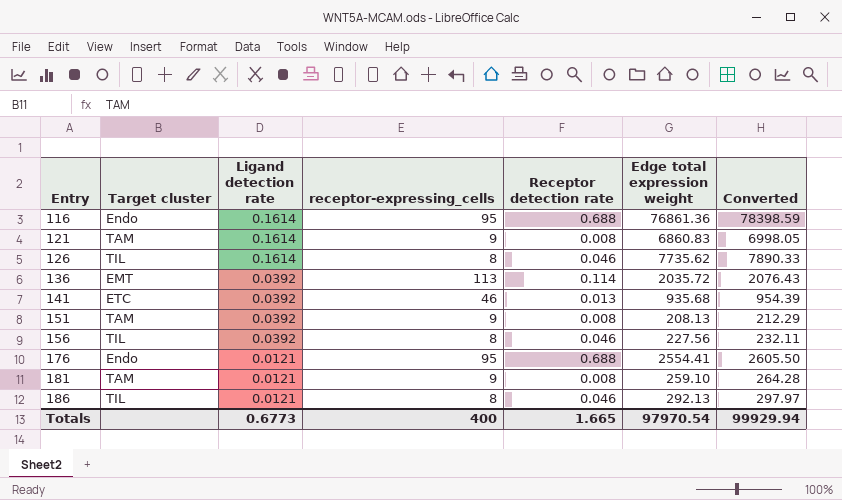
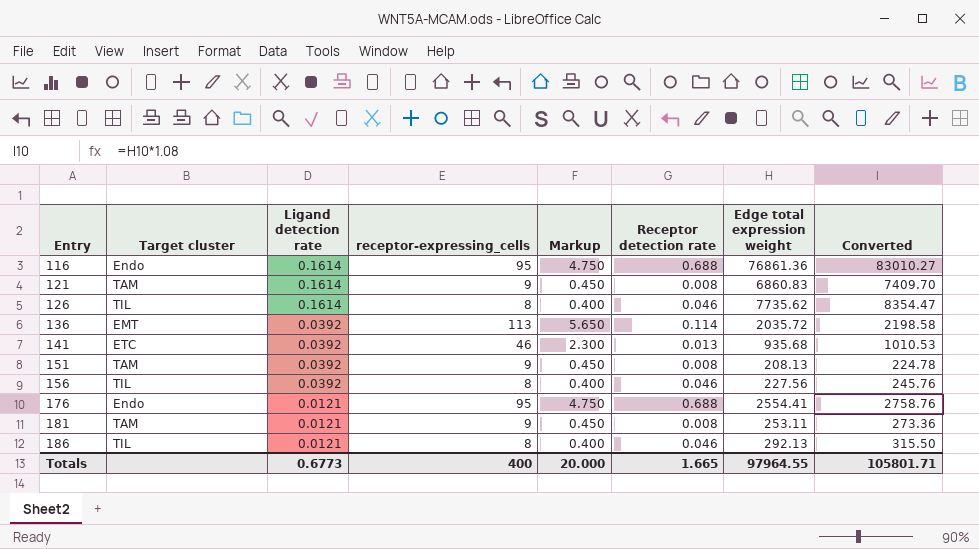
column Markup | formula: none -> [receptor-expressing_cells] * 0.05
column Converted | formula: [Edge total expression weight] * 1.02 -> [Edge total expression weight] * 1.08
181 | Edge total expression weight: 259.10 -> 253.11
Totals | Edge total expression weight: 97970.54 -> 97964.55
Totals | Converted: 99929.94 -> 105801.71

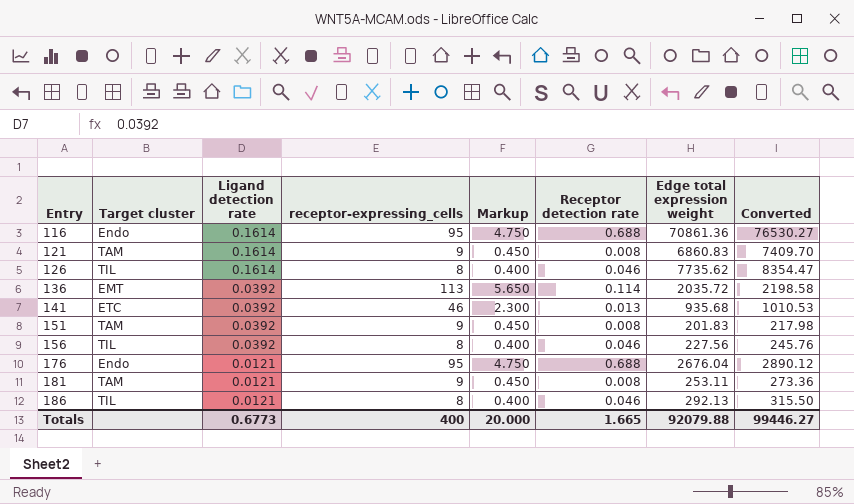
116 | Edge total expression weight: 76861.36 -> 70861.36
116 | Converted: 83010.27 -> 76530.27
151 | Edge total expression weight: 208.13 -> 201.83
151 | Converted: 224.78 -> 217.98
176 | Edge total expression weight: 2554.41 -> 2676.04
176 | Converted: 2758.76 -> 2890.12
Totals | Edge total expression weight: 97964.55 -> 92079.88
Totals | Converted: 105801.71 -> 99446.27

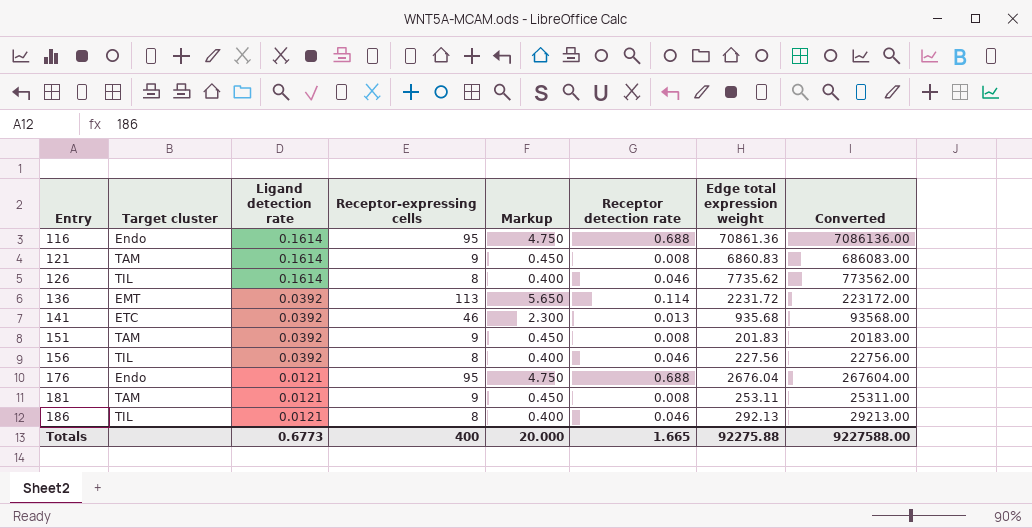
column name: receptor-expressing_cells -> Receptor-expressing cells
column Converted | formula: [Edge total expression weight] * 1.08 -> [Edge total expression weight] * 100
136 | Edge total expression weight: 2035.72 -> 2231.72
Totals | Edge total expression weight: 92079.88 -> 92275.88
Totals | Converted: 99446.27 -> 9227588.00

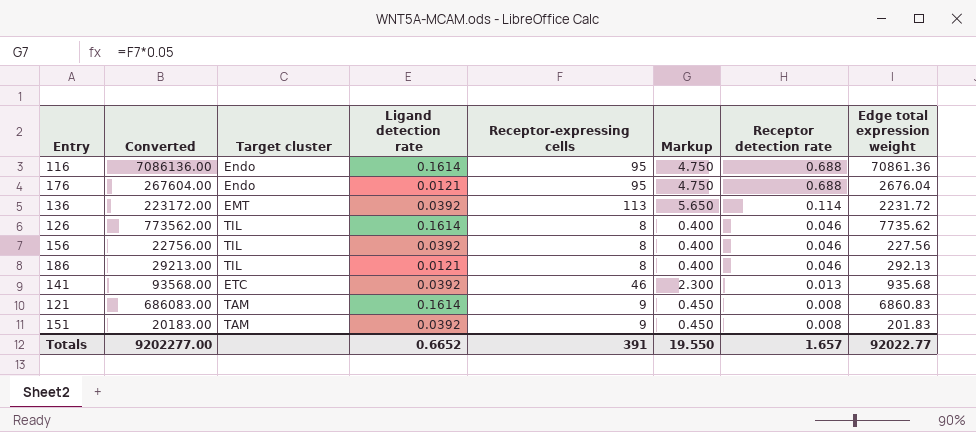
row order: Entry ascending -> Receptor detection rate descending
column Converted | position: 8 -> 2
row 181: TAM | 0.0121 | 9 | 0.450 | 0.008 | 253.11 | 25311.00 -> none
Totals | Converted: 9227588.00 -> 9202277.00
Totals | Ligand detection rate: 0.6773 -> 0.6652
Totals | Receptor-expressing cells: 400 -> 391
Totals | Markup: 20.000 -> 19.550
Totals | Receptor detection rate: 1.665 -> 1.657
Totals | Edge total expression weight: 92275.88 -> 92022.77

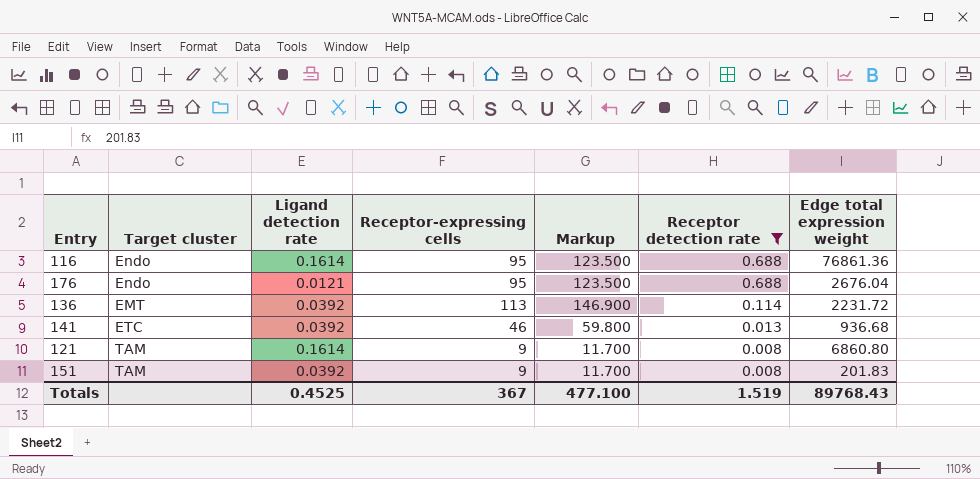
filter: none -> Receptor detection rate != 0.046
column Converted | formula: [Edge total expression weight] * 100 -> none
column Markup | formula: [Receptor-expressing cells] * 0.05 -> [Receptor-expressing cells] * 1.3
116 | Edge total expression weight: 70861.36 -> 76861.36
141 | Edge total expression weight: 935.68 -> 936.68
121 | Edge total expression weight: 6860.83 -> 6860.80
Totals | Ligand detection rate: 0.6652 -> 0.4525
Totals | Receptor-expressing cells: 391 -> 367
Totals | Markup: 19.550 -> 477.100
Totals | Receptor detection rate: 1.657 -> 1.519
Totals | Edge total expression weight: 92022.77 -> 89768.43

